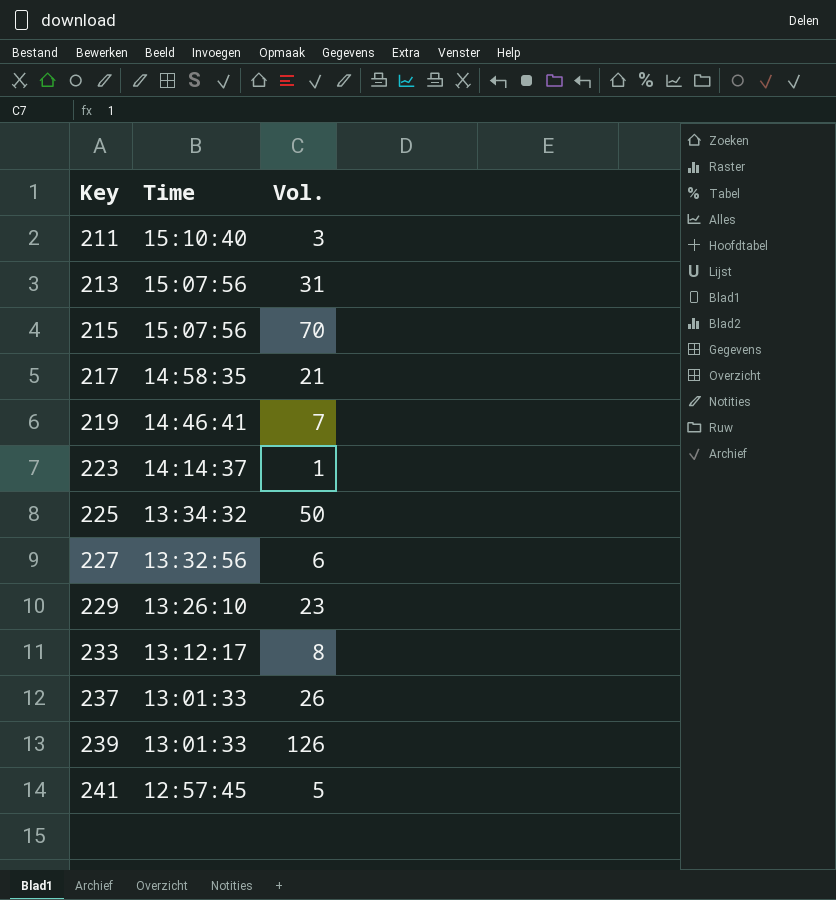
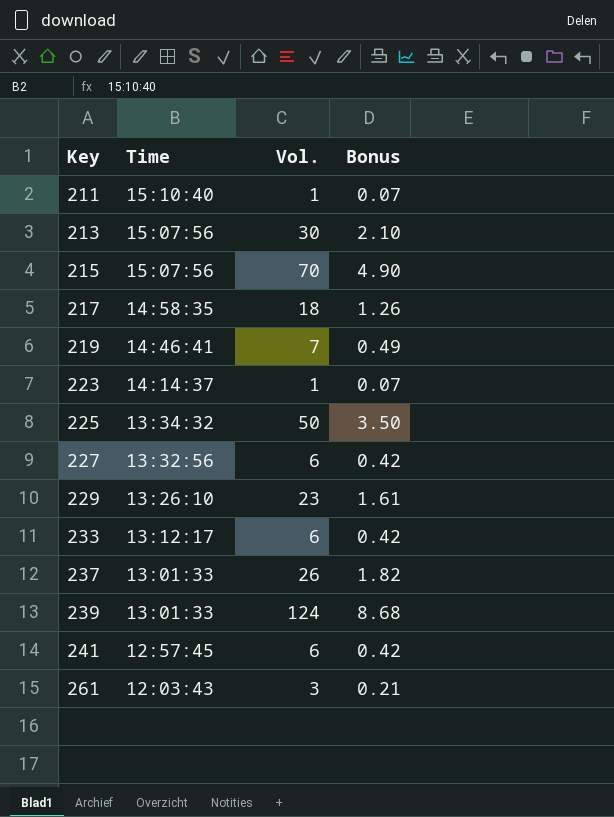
column Bonus | formula: none -> [Vol.] * 0.07
211 | Vol.: 3 -> 1
213 | Vol.: 31 -> 30
217 | Vol.: 21 -> 18
233 | Vol.: 8 -> 6
239 | Vol.: 126 -> 124
241 | Vol.: 5 -> 6
row 261: none -> 12:03:43 | 3 | 0.21

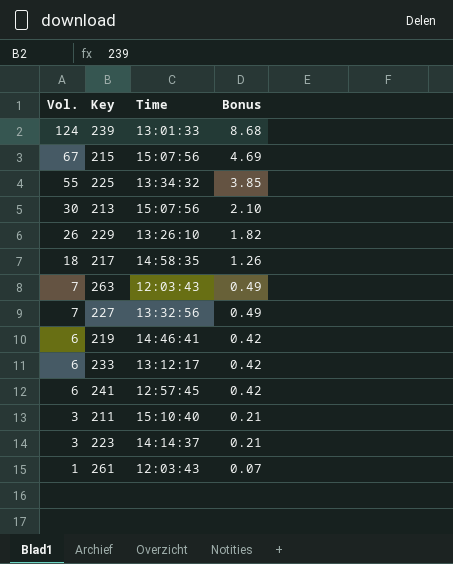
row order: Key ascending -> Vol. descending
column Vol. | position: 3 -> 1
row 237: 13:01:33 | 26 | 1.82 -> none
215 | Vol.: 70 -> 67
215 | Bonus: 4.90 -> 4.69
225 | Vol.: 50 -> 55
225 | Bonus: 3.50 -> 3.85
229 | Vol.: 23 -> 26
229 | Bonus: 1.61 -> 1.82
row 263: none -> 7 | 12:03:43 | 0.49
227 | Vol.: 6 -> 7
227 | Bonus: 0.42 -> 0.49
219 | Vol.: 7 -> 6
219 | Bonus: 0.49 -> 0.42
211 | Vol.: 1 -> 3
211 | Bonus: 0.07 -> 0.21
223 | Vol.: 1 -> 3
223 | Bonus: 0.07 -> 0.21
261 | Vol.: 3 -> 1
261 | Bonus: 0.21 -> 0.07

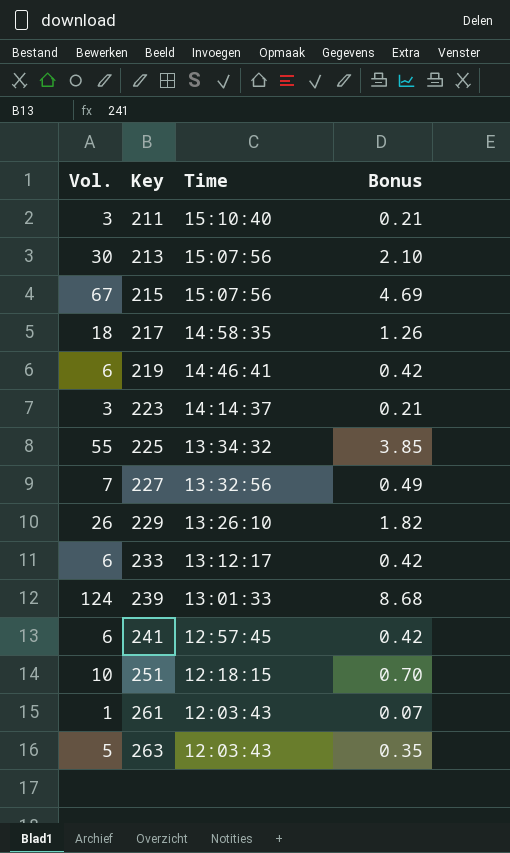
row order: Vol. descending -> Key ascending
row 251: none -> 10 | 12:18:15 | 0.70
263 | Vol.: 7 -> 5
263 | Bonus: 0.49 -> 0.35

